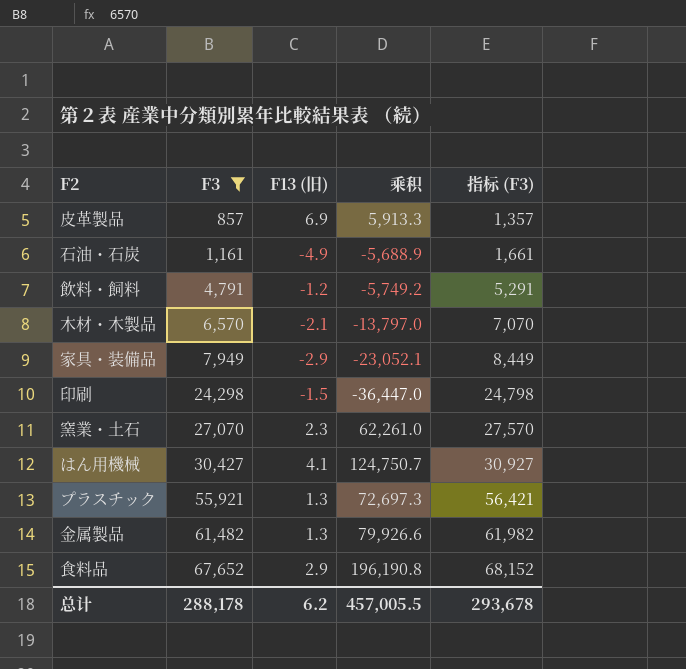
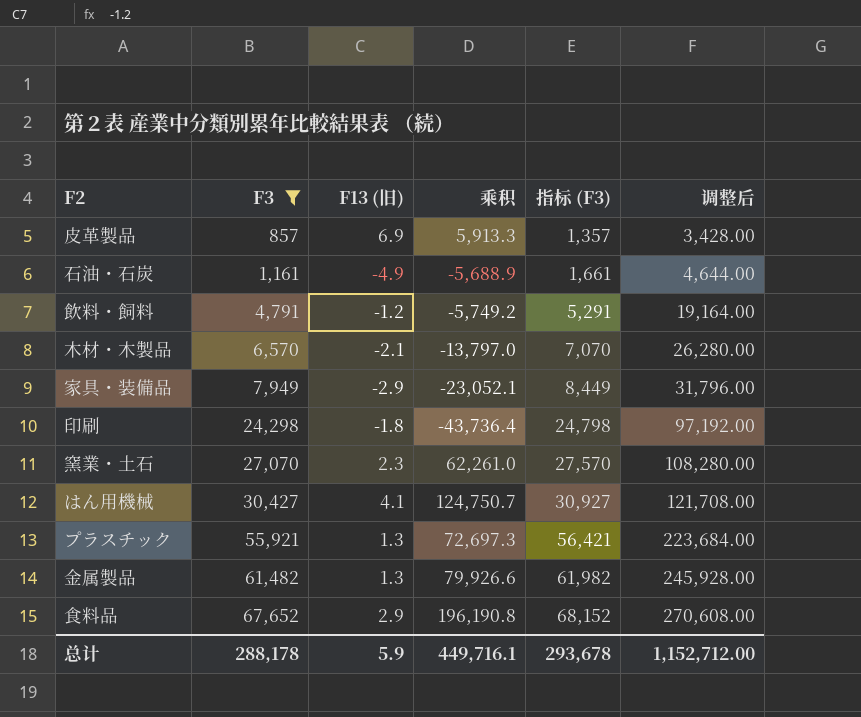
column 调整后 | formula: none -> [F3] * 4
印刷 | F13 (旧): -1.5 -> -1.8
印刷 | 乘积: -36,447.0 -> -43,736.4
总计 | F13 (旧): 6.2 -> 5.9
总计 | 乘积: 457,005.5 -> 449,716.1

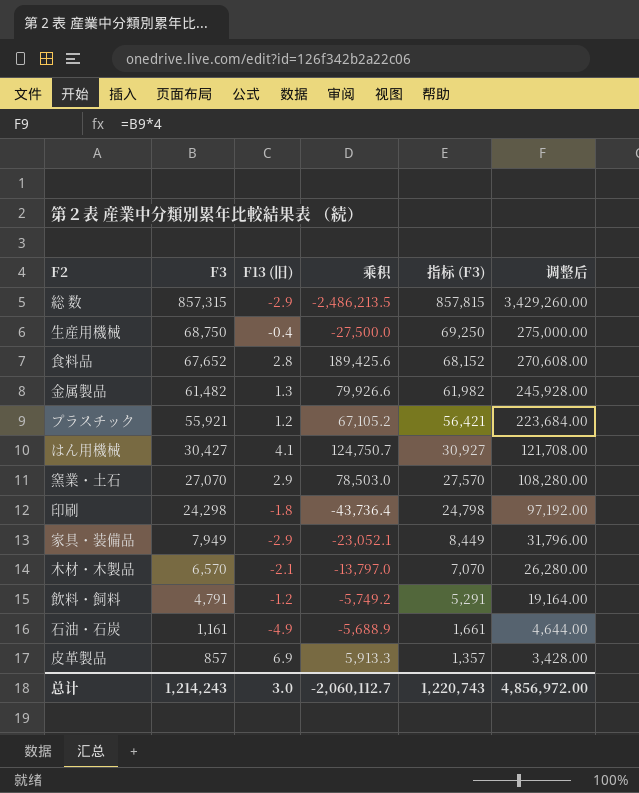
filter: F3 <= 67,652 -> none
row order: F3 ascending -> F3 descending
食料品 | F13 (旧): 2.9 -> 2.8
食料品 | 乘积: 196,190.8 -> 189,425.6
プラスチック | F13 (旧): 1.3 -> 1.2
プラスチック | 乘积: 72,697.3 -> 67,105.2
窯業・土石 | F13 (旧): 2.3 -> 2.9
窯業・土石 | 乘积: 62,261.0 -> 78,503.0
总计 | F3: 288,178 -> 1,214,243
总计 | F13 (旧): 5.9 -> 3.0
总计 | 乘积: 449,716.1 -> -2,060,112.7
总计 | 指标 (F3): 293,678 -> 1,220,743
总计 | 调整后: 1,152,712.00 -> 4,856,972.00

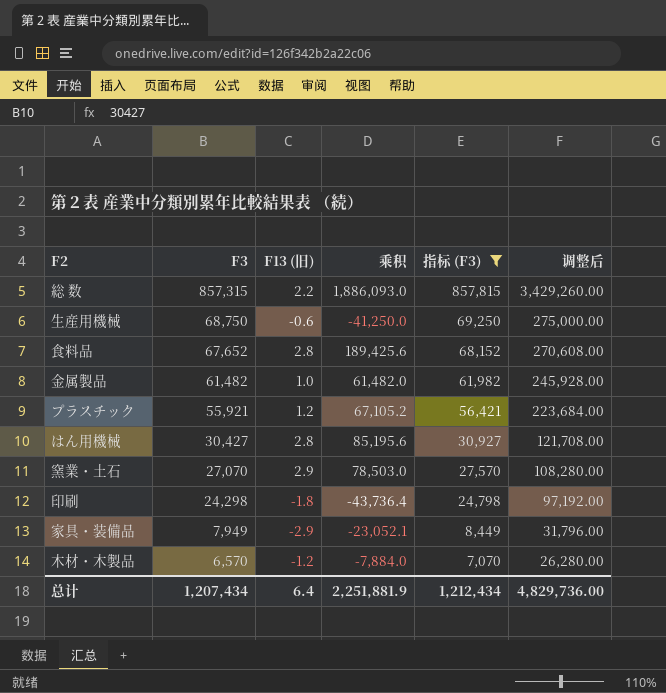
filter: none -> 指标 (F3) >= 7,070
総 数 | F13 (旧): -2.9 -> 2.2
総 数 | 乘积: -2,486,213.5 -> 1,886,093.0
生産用機械 | F13 (旧): -0.4 -> -0.6
生産用機械 | 乘积: -27,500.0 -> -41,250.0
金属製品 | F13 (旧): 1.3 -> 1.0
金属製品 | 乘积: 79,926.6 -> 61,482.0
はん用機械 | F13 (旧): 4.1 -> 2.8
はん用機械 | 乘积: 124,750.7 -> 85,195.6
木材・木製品 | F13 (旧): -2.1 -> -1.2
木材・木製品 | 乘积: -13,797.0 -> -7,884.0
总计 | F3: 1,214,243 -> 1,207,434
总计 | F13 (旧): 3.0 -> 6.4
总计 | 乘积: -2,060,112.7 -> 2,251,881.9
总计 | 指标 (F3): 1,220,743 -> 1,212,434
总计 | 调整后: 4,856,972.00 -> 4,829,736.00

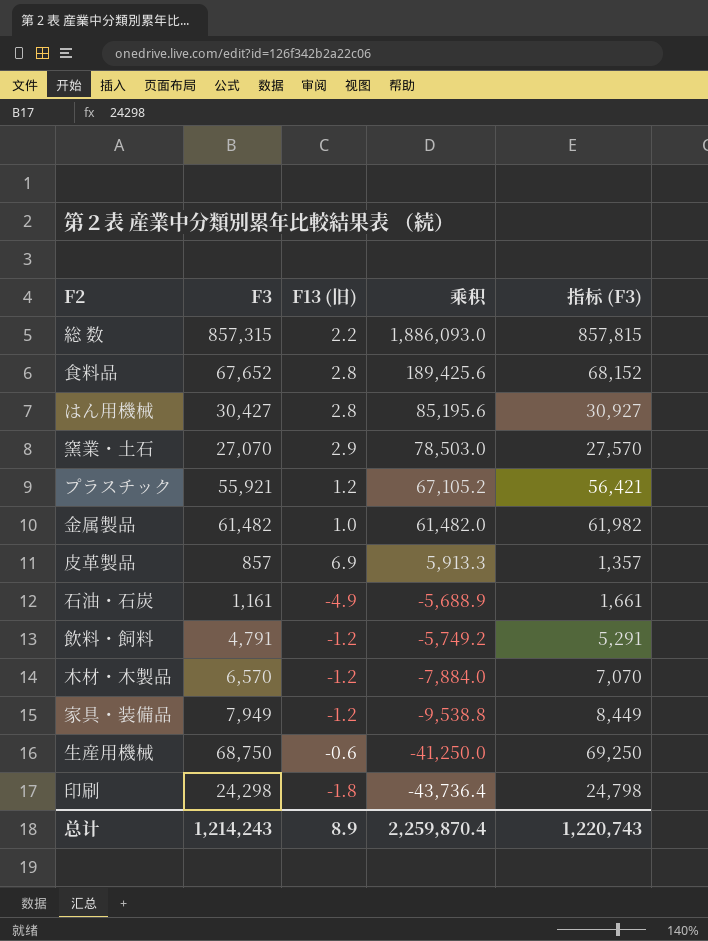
filter: 指标 (F3) >= 7,070 -> none
row order: F3 descending -> 乘积 descending
column 调整后 | formula: [F3] * 4 -> none
家具・装備品 | F13 (旧): -2.9 -> -1.2
家具・装備品 | 乘积: -23,052.1 -> -9,538.8
总计 | F3: 1,207,434 -> 1,214,243
总计 | F13 (旧): 6.4 -> 8.9
总计 | 乘积: 2,251,881.9 -> 2,259,870.4
总计 | 指标 (F3): 1,212,434 -> 1,220,743

